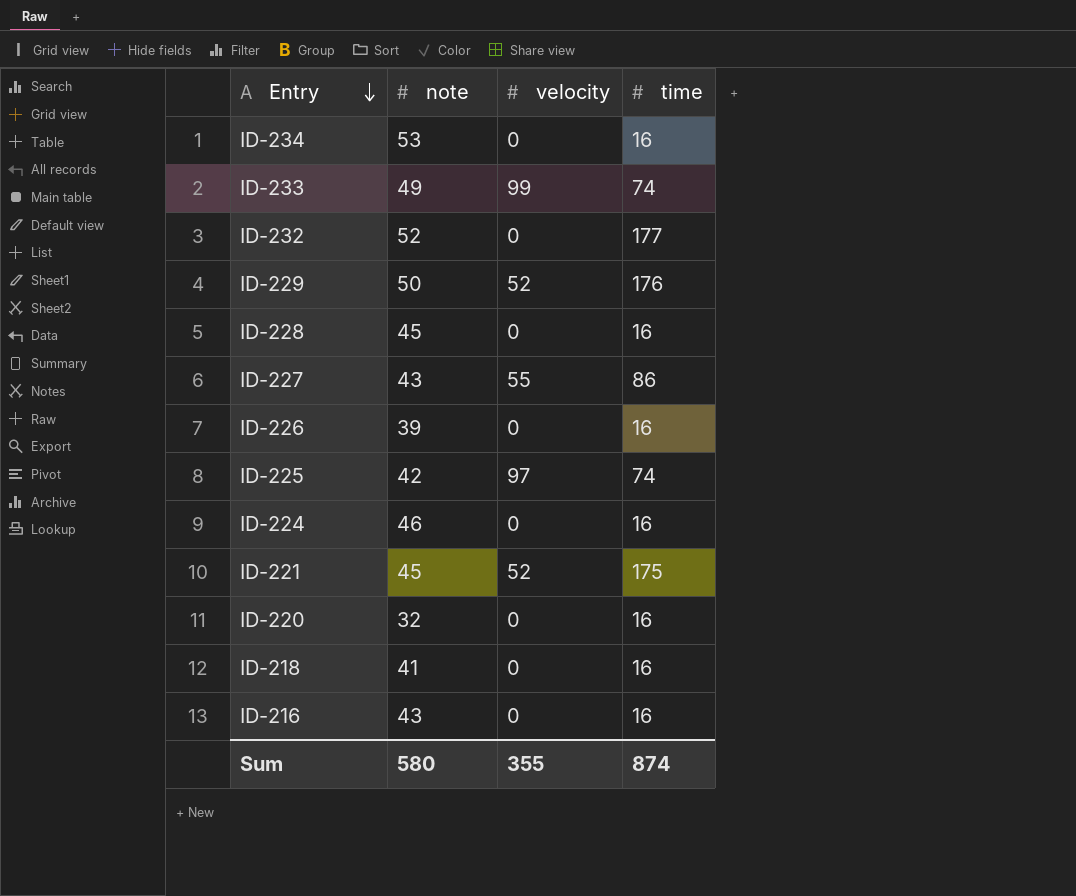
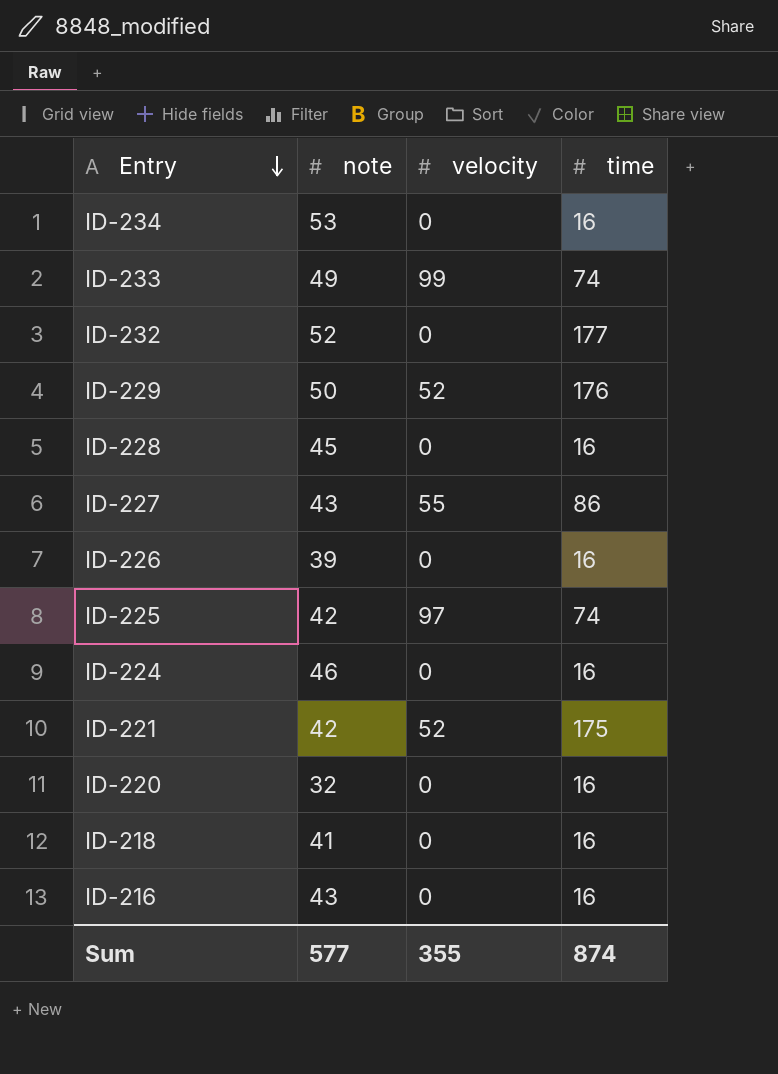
ID-221 | note: 45 -> 42
Sum | note: 580 -> 577

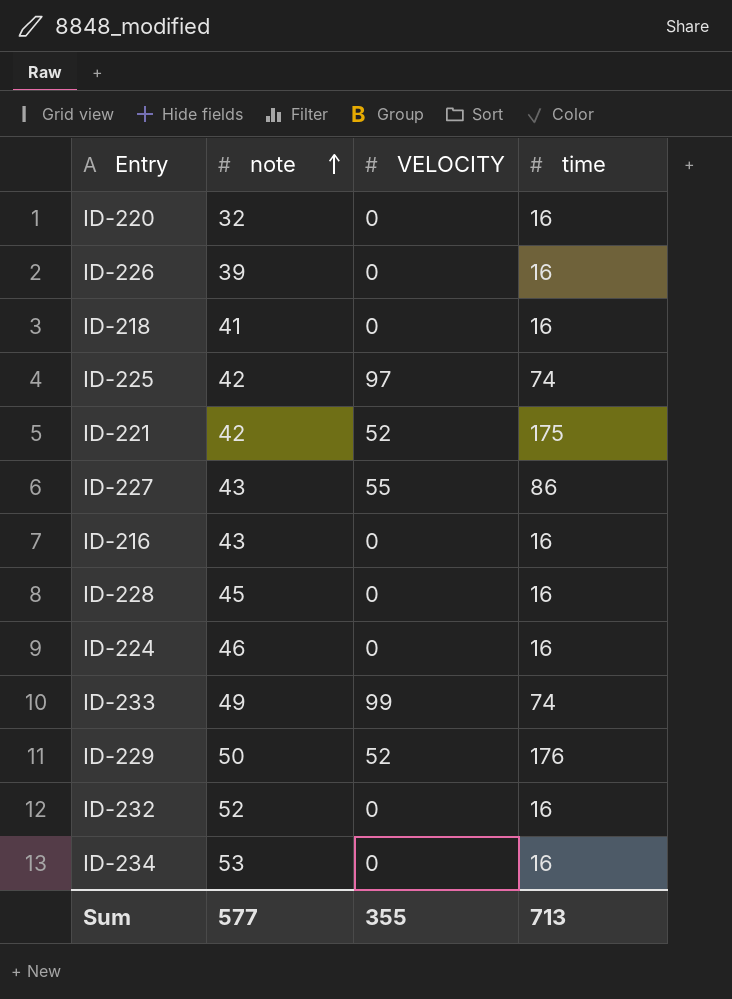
row order: Entry descending -> note ascending
column name: velocity -> VELOCITY
ID-232 | time: 177 -> 16
Sum | time: 874 -> 713

